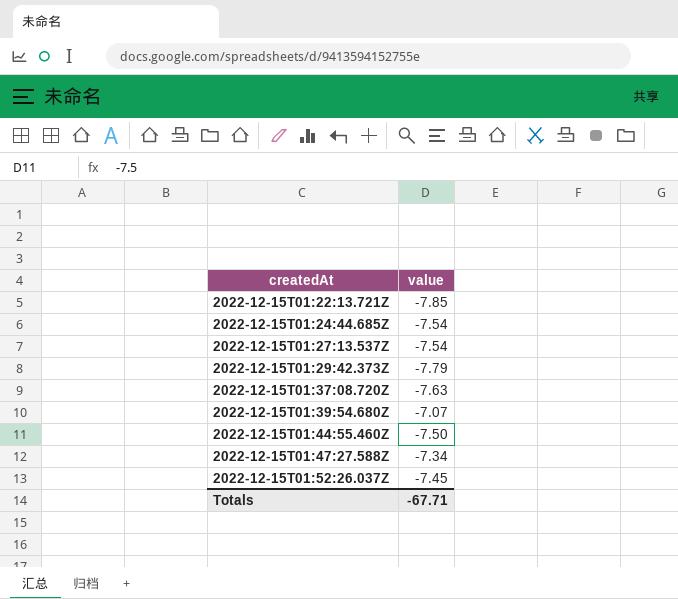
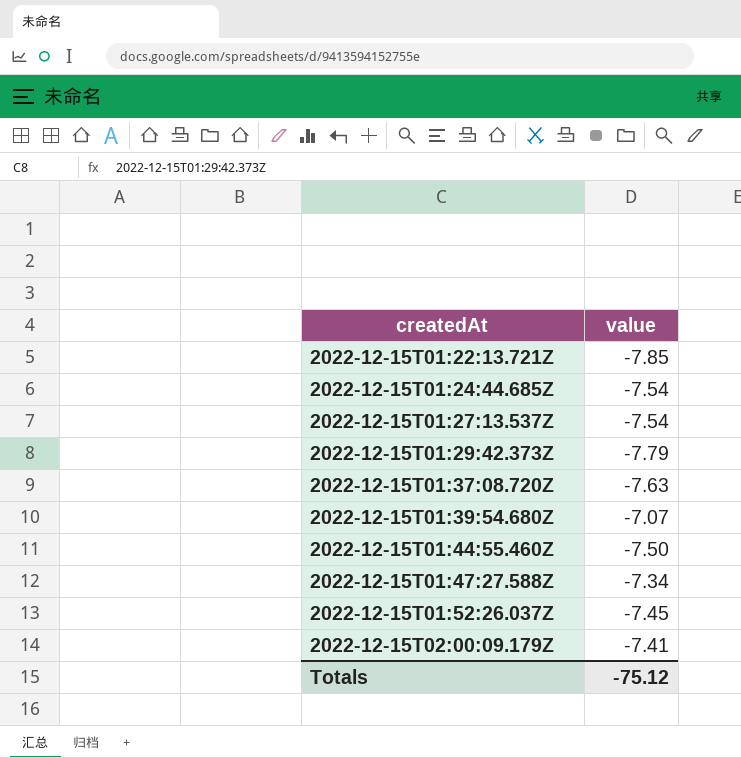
row 2022-12-15T02:00:09.179Z: none -> -7.41
Totals | value: -67.71 -> -75.12

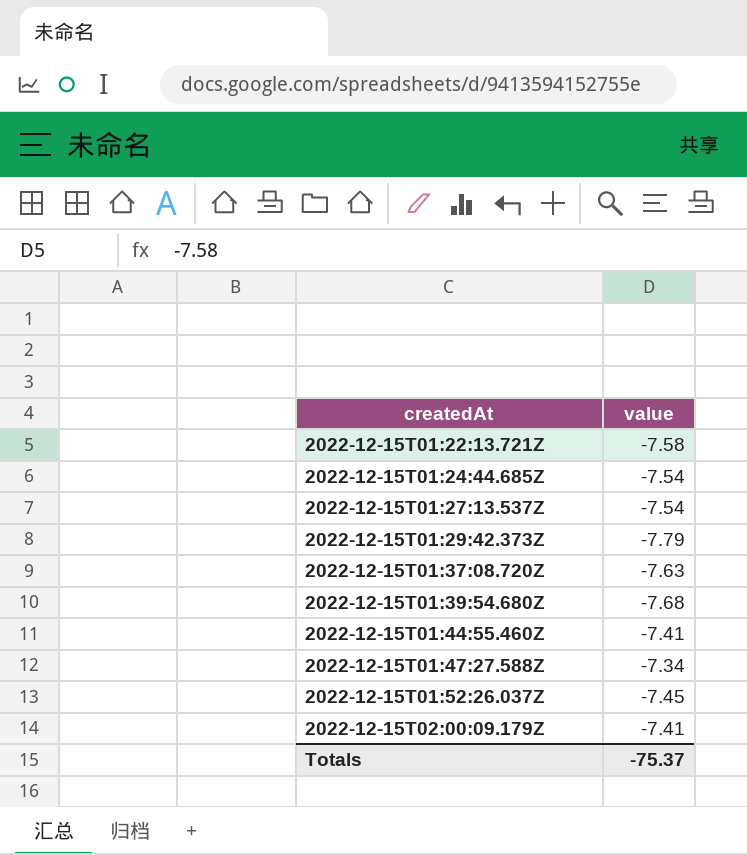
2022-12-15T01:22:13.721Z | value: -7.85 -> -7.58
2022-12-15T01:39:54.680Z | value: -7.07 -> -7.68
2022-12-15T01:44:55.460Z | value: -7.50 -> -7.41
Totals | value: -75.12 -> -75.37

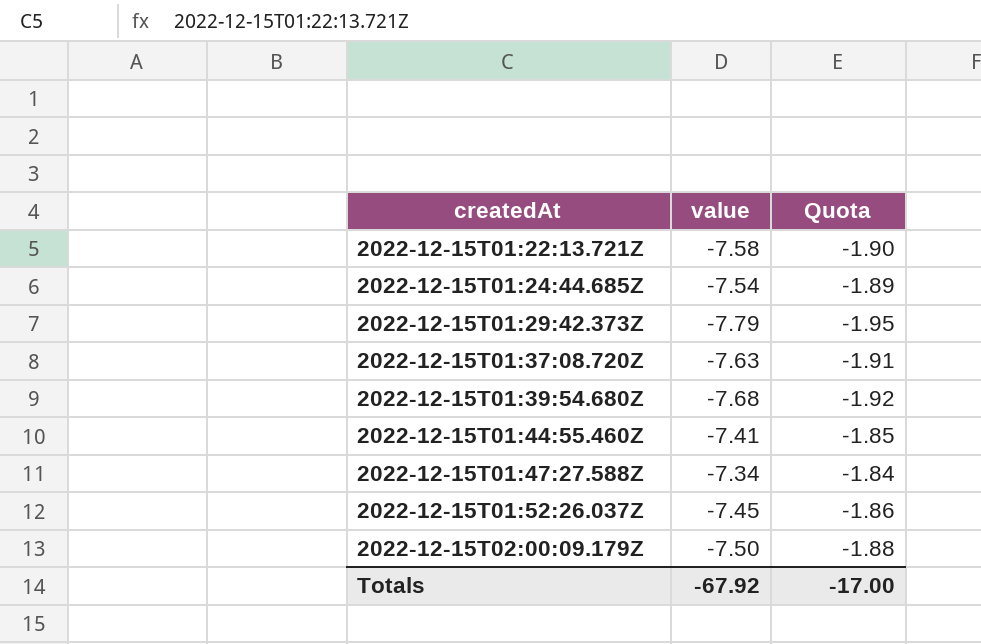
column Quota | formula: none -> [value] * 0.25
row 2022-12-15T01:27:13.537Z: -7.54 -> none
2022-12-15T02:00:09.179Z | value: -7.41 -> -7.50
Totals | value: -75.37 -> -67.92

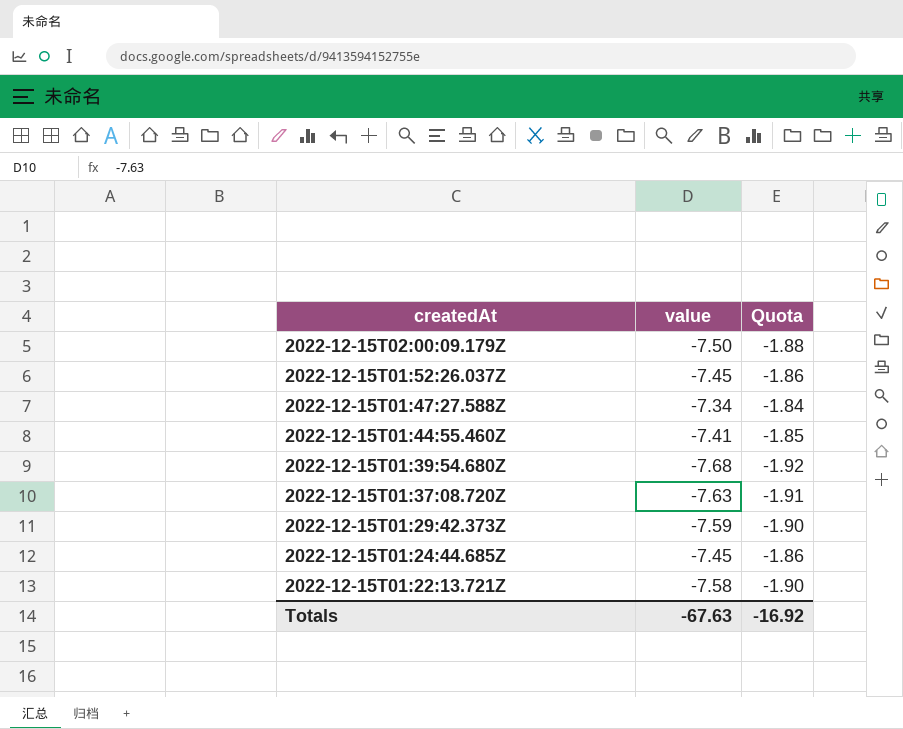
row order: createdAt ascending -> createdAt descending
2022-12-15T01:29:42.373Z | value: -7.79 -> -7.59
2022-12-15T01:29:42.373Z | Quota: -1.95 -> -1.90
2022-12-15T01:24:44.685Z | value: -7.54 -> -7.45
2022-12-15T01:24:44.685Z | Quota: -1.89 -> -1.86
Totals | value: -67.92 -> -67.63
Totals | Quota: -17.00 -> -16.92

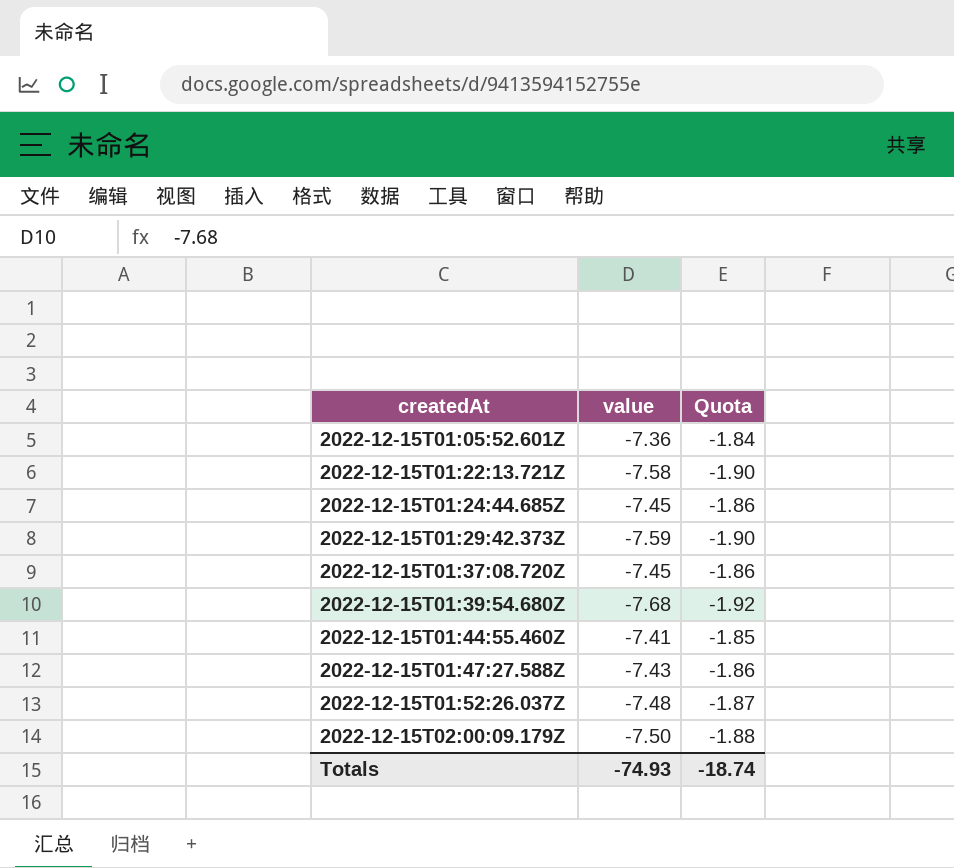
row order: createdAt descending -> createdAt ascending
row 2022-12-15T01:05:52.601Z: none -> -7.36 | -1.84
2022-12-15T01:37:08.720Z | value: -7.63 -> -7.45
2022-12-15T01:37:08.720Z | Quota: -1.91 -> -1.86
2022-12-15T01:47:27.588Z | value: -7.34 -> -7.43
2022-12-15T01:47:27.588Z | Quota: -1.84 -> -1.86
2022-12-15T01:52:26.037Z | value: -7.45 -> -7.48
2022-12-15T01:52:26.037Z | Quota: -1.86 -> -1.87
Totals | value: -67.63 -> -74.93
Totals | Quota: -16.92 -> -18.74

